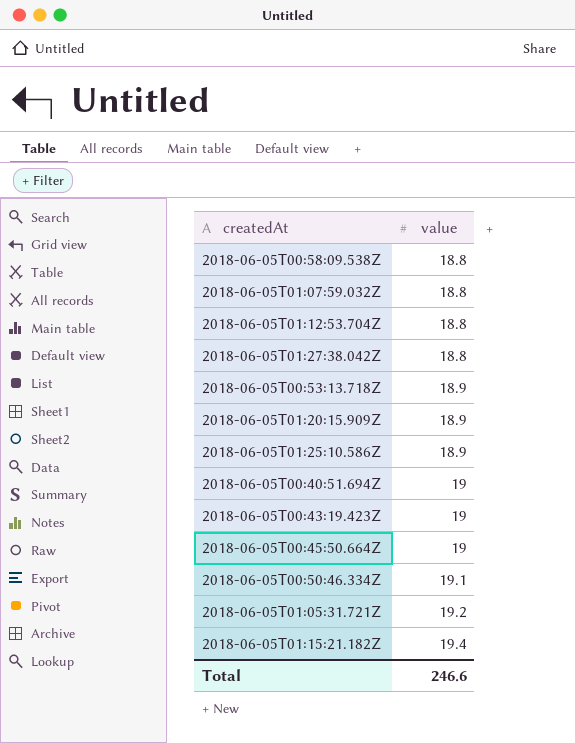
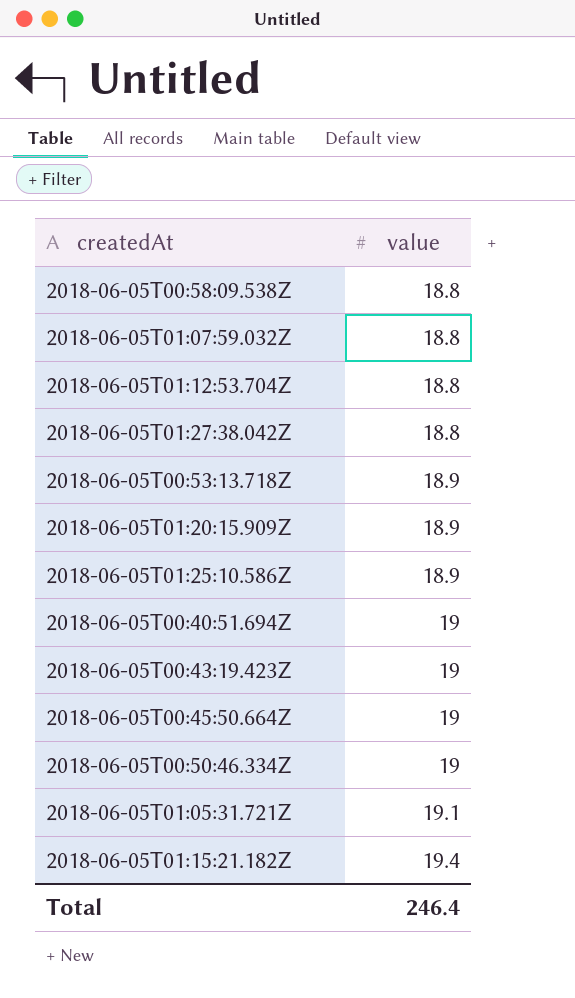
2018-06-05T00:50:46.334Z | value: 19.1 -> 19
2018-06-05T01:05:31.721Z | value: 19.2 -> 19.1
Total | value: 246.6 -> 246.4

